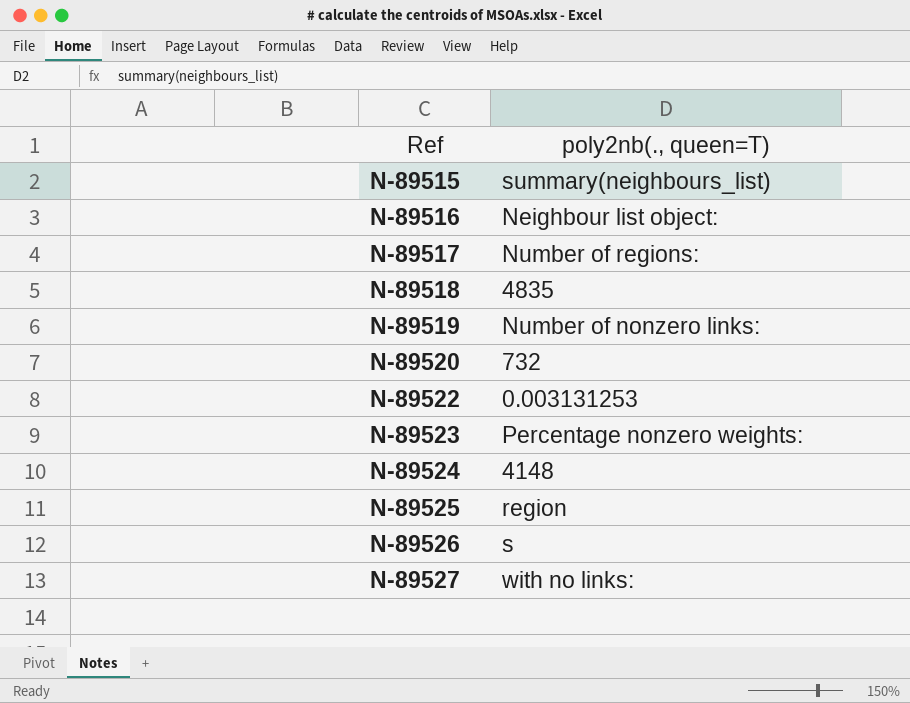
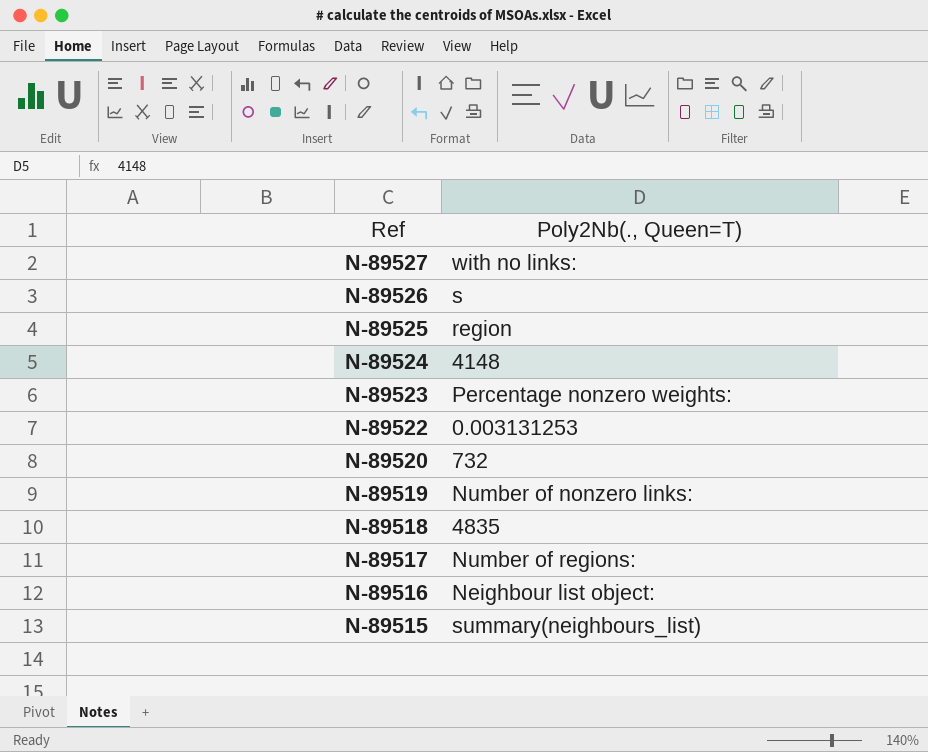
row order: Ref ascending -> Ref descending
column name: poly2nb(., queen=T) -> Poly2Nb(., Queen=T)

